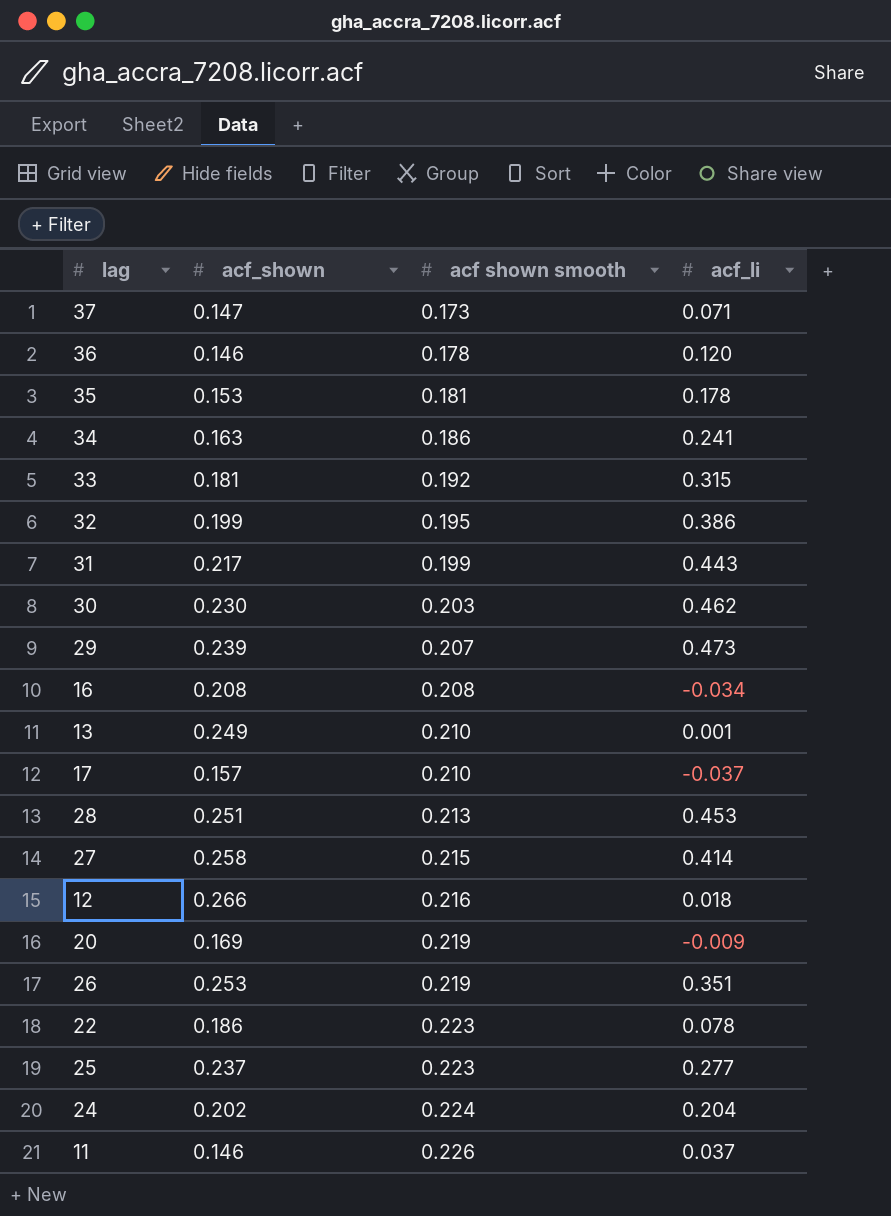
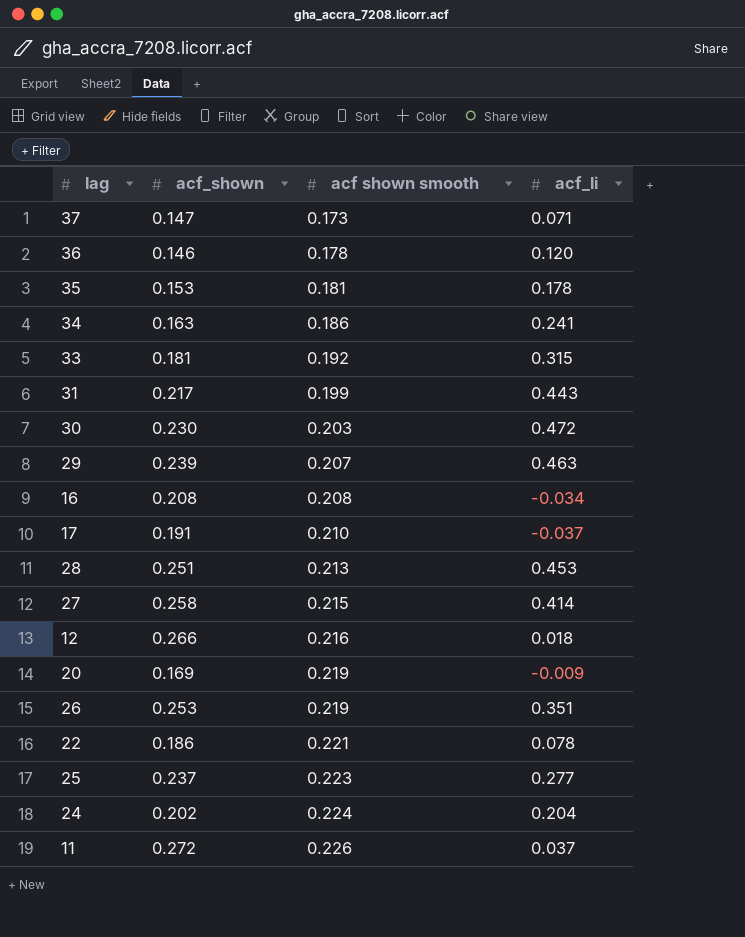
row 32: 0.199 | 0.195 | 0.386 -> none
row 13: 0.249 | 0.210 | 0.001 -> none
30 | acf_li: 0.462 -> 0.472
29 | acf_li: 0.473 -> 0.463
17 | acf_shown: 0.157 -> 0.191
22 | acf shown smooth: 0.223 -> 0.221
11 | acf_shown: 0.146 -> 0.272

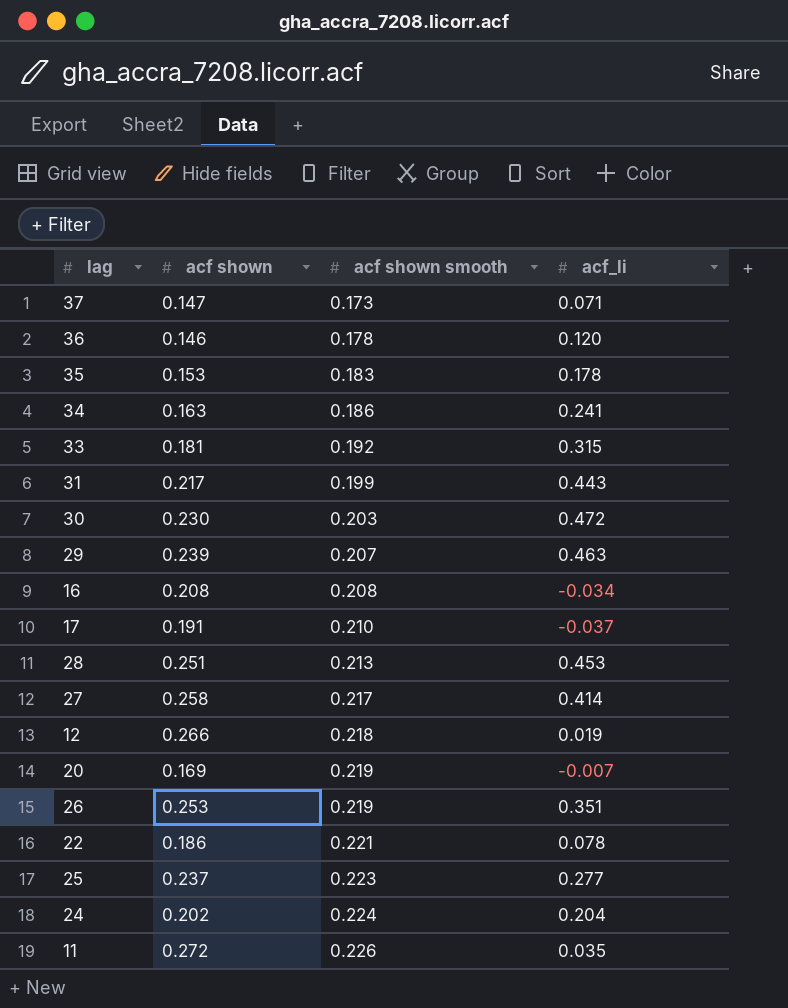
column name: acf_shown -> acf shown
35 | acf shown smooth: 0.181 -> 0.183
27 | acf shown smooth: 0.215 -> 0.217
12 | acf shown smooth: 0.216 -> 0.218
12 | acf_li: 0.018 -> 0.019
20 | acf_li: -0.009 -> -0.007
11 | acf_li: 0.037 -> 0.035

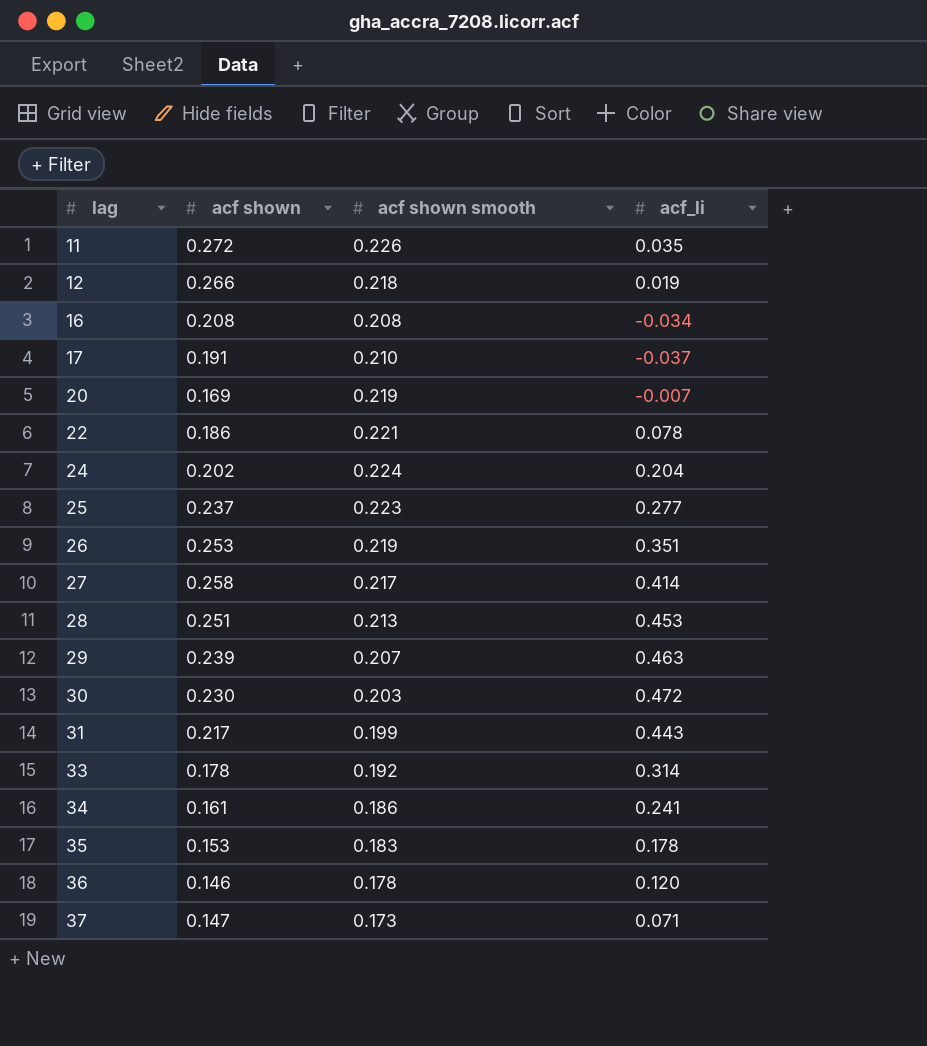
row order: acf shown smooth ascending -> lag ascending
33 | acf shown: 0.181 -> 0.178
33 | acf_li: 0.315 -> 0.314
34 | acf shown: 0.163 -> 0.161

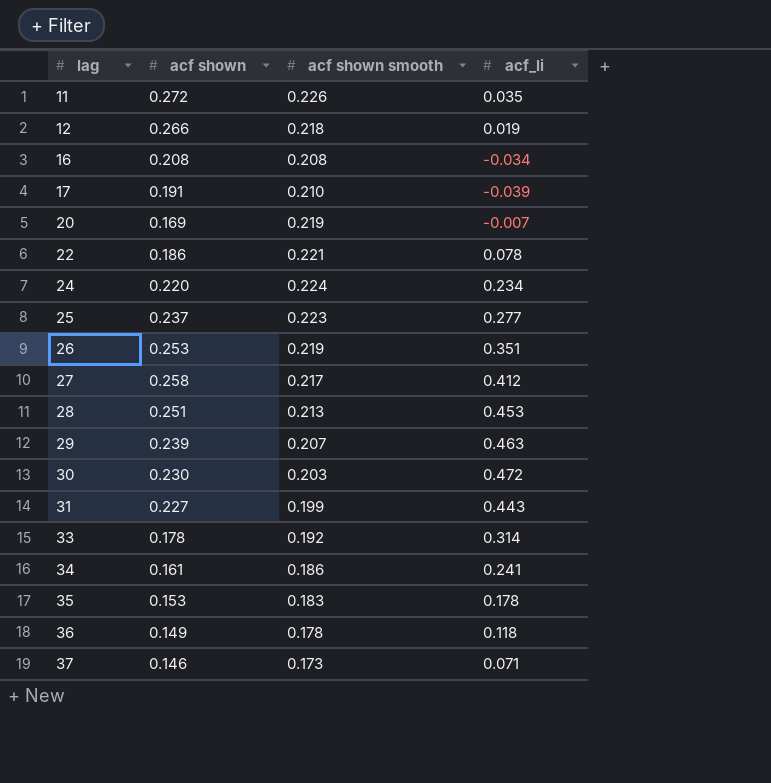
17 | acf_li: -0.037 -> -0.039
24 | acf shown: 0.202 -> 0.220
24 | acf_li: 0.204 -> 0.234
27 | acf_li: 0.414 -> 0.412
31 | acf shown: 0.217 -> 0.227
36 | acf shown: 0.146 -> 0.149
36 | acf_li: 0.120 -> 0.118
37 | acf shown: 0.147 -> 0.146

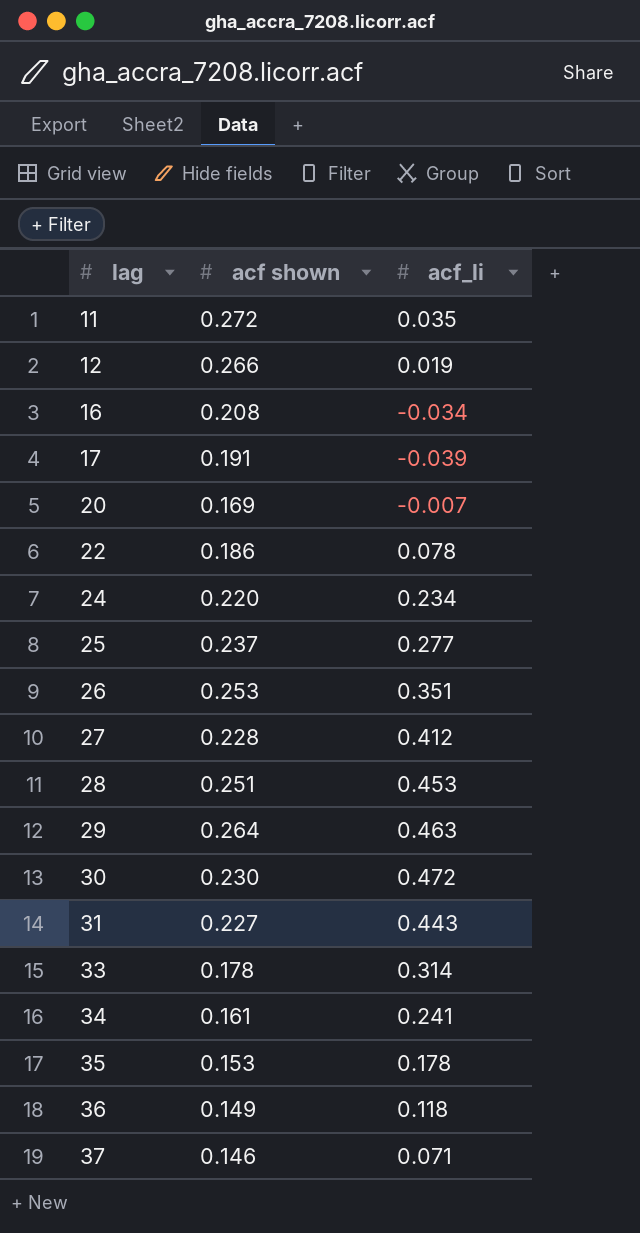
column acf shown smooth | position: 3 -> none
27 | acf shown: 0.258 -> 0.228
29 | acf shown: 0.239 -> 0.264

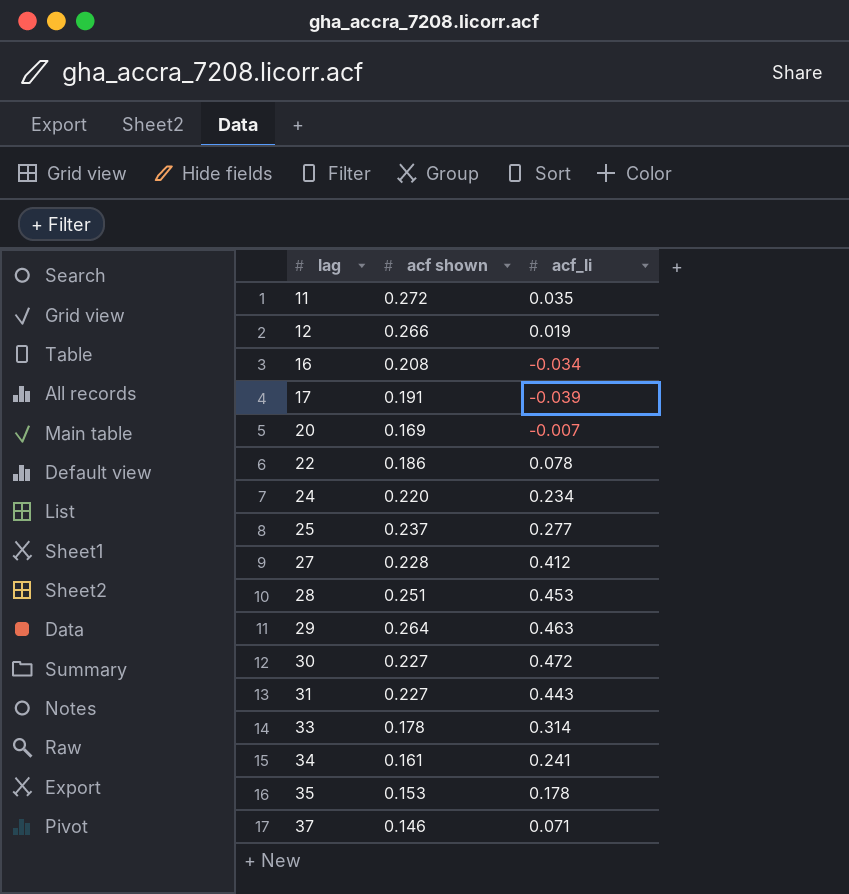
row 26: 0.253 | 0.351 -> none
row 36: 0.149 | 0.118 -> none
30 | acf shown: 0.230 -> 0.227

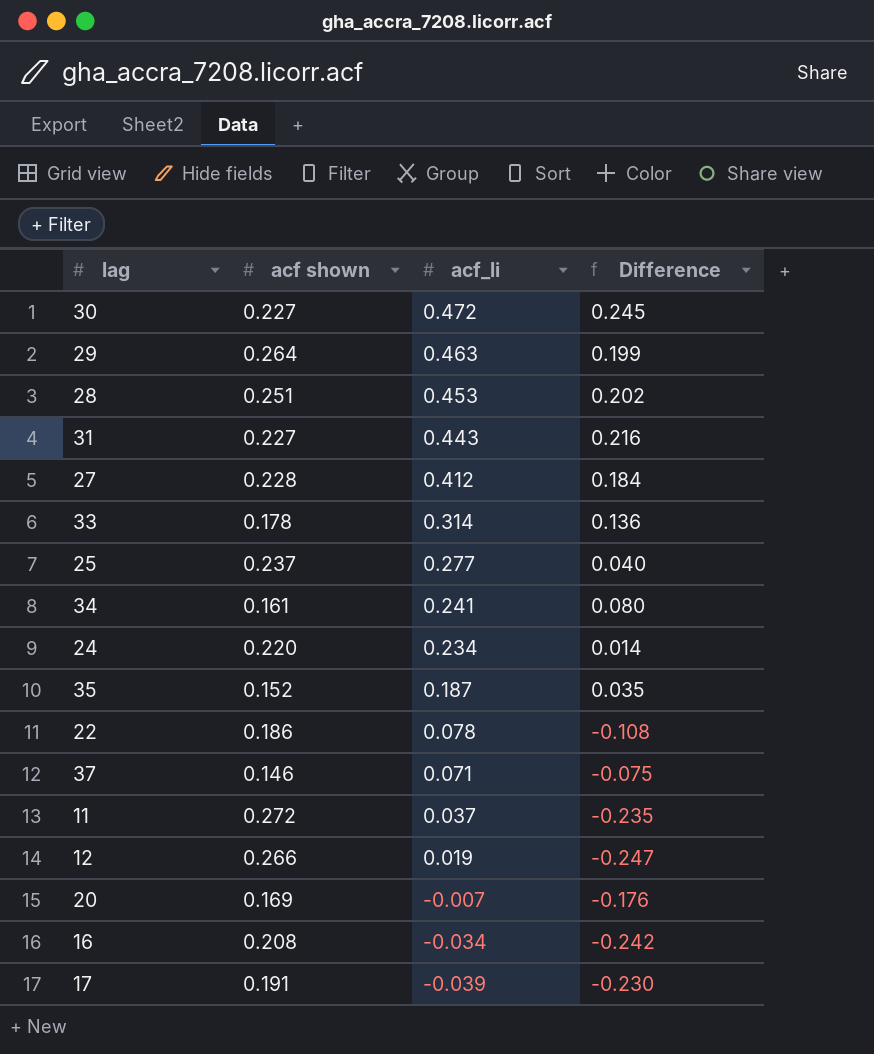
row order: lag ascending -> acf_li descending
column Difference | formula: none -> [acf_li] - [acf shown]
35 | acf shown: 0.153 -> 0.152
35 | acf_li: 0.178 -> 0.187
11 | acf_li: 0.035 -> 0.037

